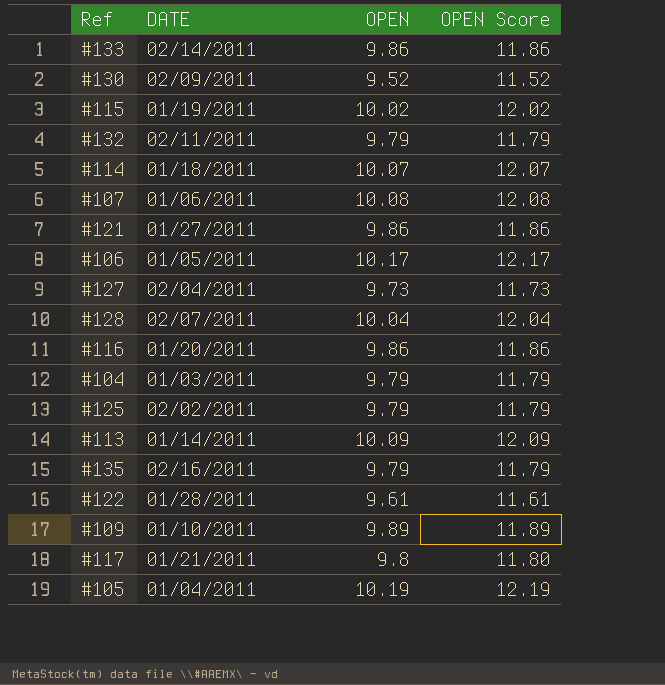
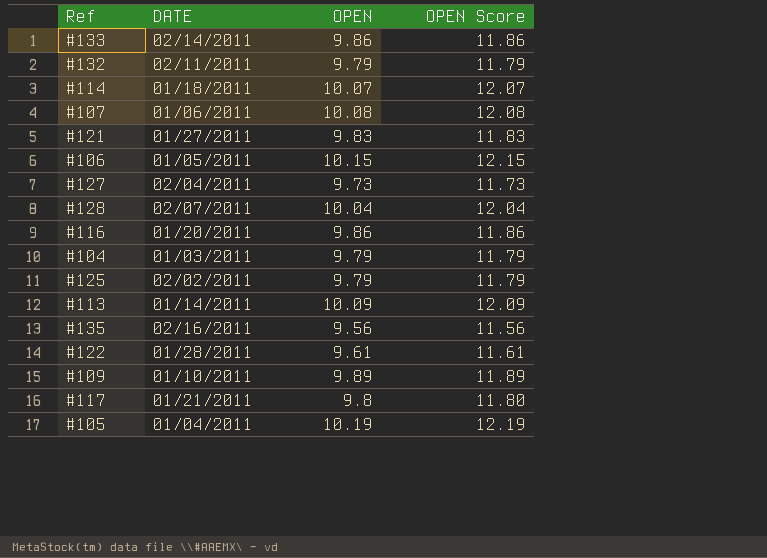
row #130: 02/09/2011 | 9.52 | 11.52 -> none
row #115: 01/19/2011 | 10.02 | 12.02 -> none
#121 | OPEN: 9.86 -> 9.83
#121 | OPEN Score: 11.86 -> 11.83
#106 | OPEN: 10.17 -> 10.15
#106 | OPEN Score: 12.17 -> 12.15
#135 | OPEN: 9.79 -> 9.56
#135 | OPEN Score: 11.79 -> 11.56

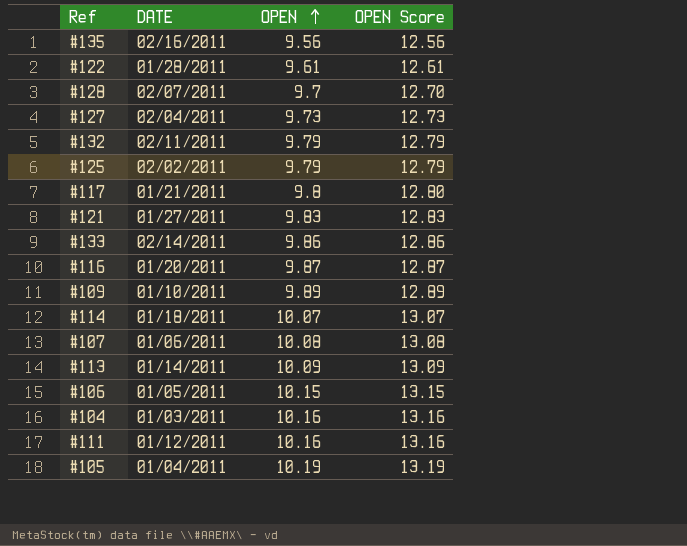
row order: none -> OPEN ascending
column OPEN Score | formula: [OPEN] + 2 -> [OPEN] + 3
#128 | OPEN: 10.04 -> 9.7
#116 | OPEN: 9.86 -> 9.87
#104 | OPEN: 9.79 -> 10.16
row #111: none -> 01/12/2011 | 10.16 | 13.16

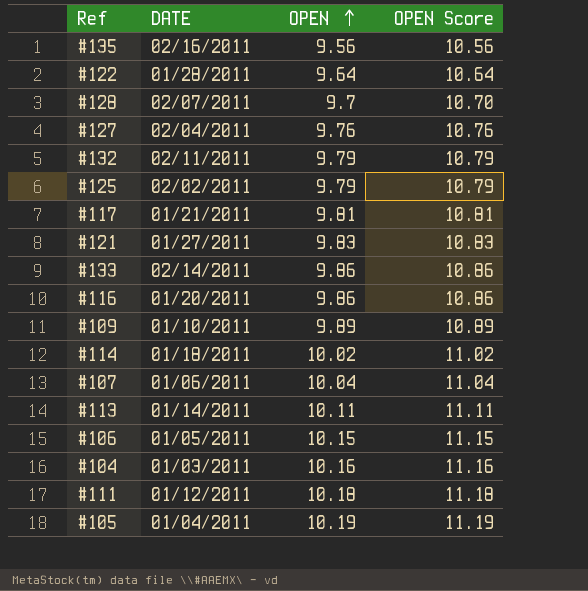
column OPEN Score | formula: [OPEN] + 3 -> [OPEN] + 1
#122 | OPEN: 9.61 -> 9.64
#127 | OPEN: 9.73 -> 9.76
#117 | OPEN: 9.8 -> 9.81
#116 | OPEN: 9.87 -> 9.86
#114 | OPEN: 10.07 -> 10.02
#107 | OPEN: 10.08 -> 10.04
#113 | OPEN: 10.09 -> 10.11
#111 | OPEN: 10.16 -> 10.18

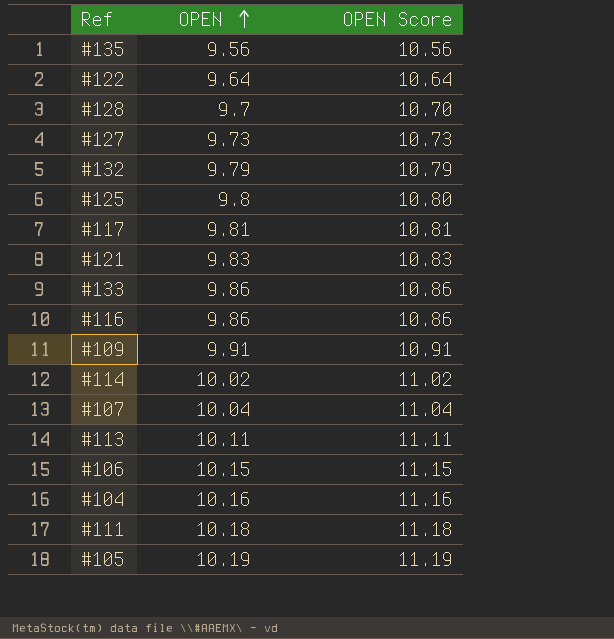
column DATE | position: 2 -> none
#127 | OPEN: 9.76 -> 9.73
#127 | OPEN Score: 10.76 -> 10.73
#125 | OPEN: 9.79 -> 9.8
#125 | OPEN Score: 10.79 -> 10.80
#109 | OPEN: 9.89 -> 9.91
#109 | OPEN Score: 10.89 -> 10.91

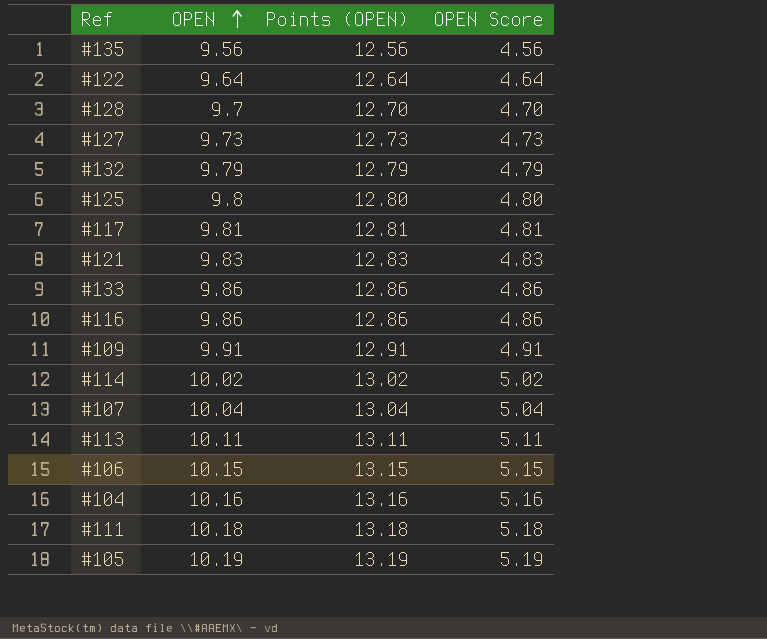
column Points (OPEN) | formula: none -> [OPEN] + 3
column OPEN Score | formula: [OPEN] + 1 -> [OPEN] - 5

